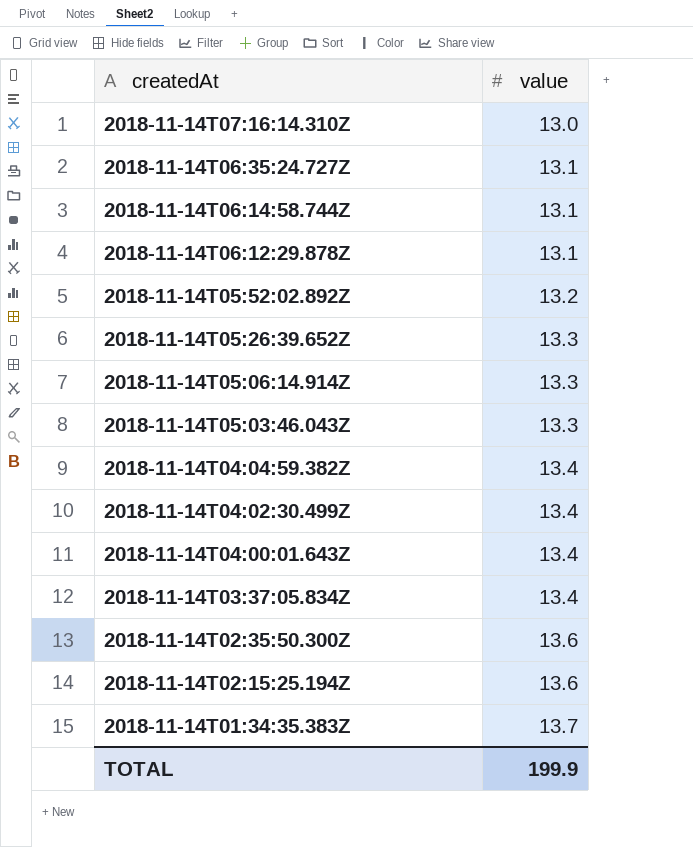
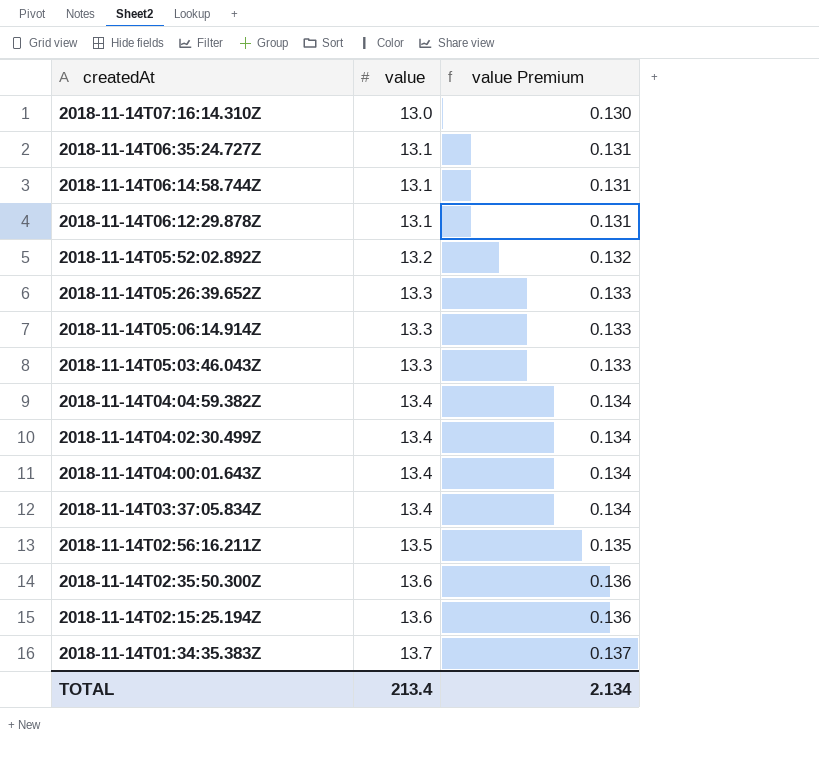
column value Premium | formula: none -> [value] * 0.01
row 2018-11-14T02:56:16.211Z: none -> 13.5 | 0.135
TOTAL | value: 199.9 -> 213.4

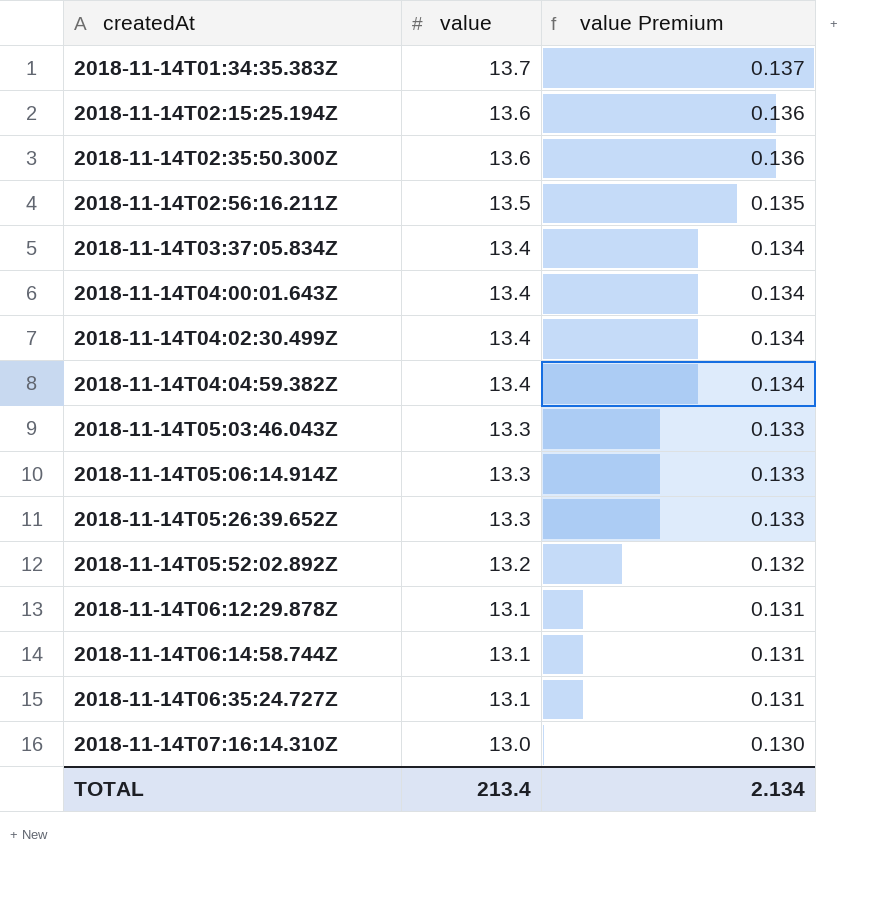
row order: createdAt descending -> createdAt ascending

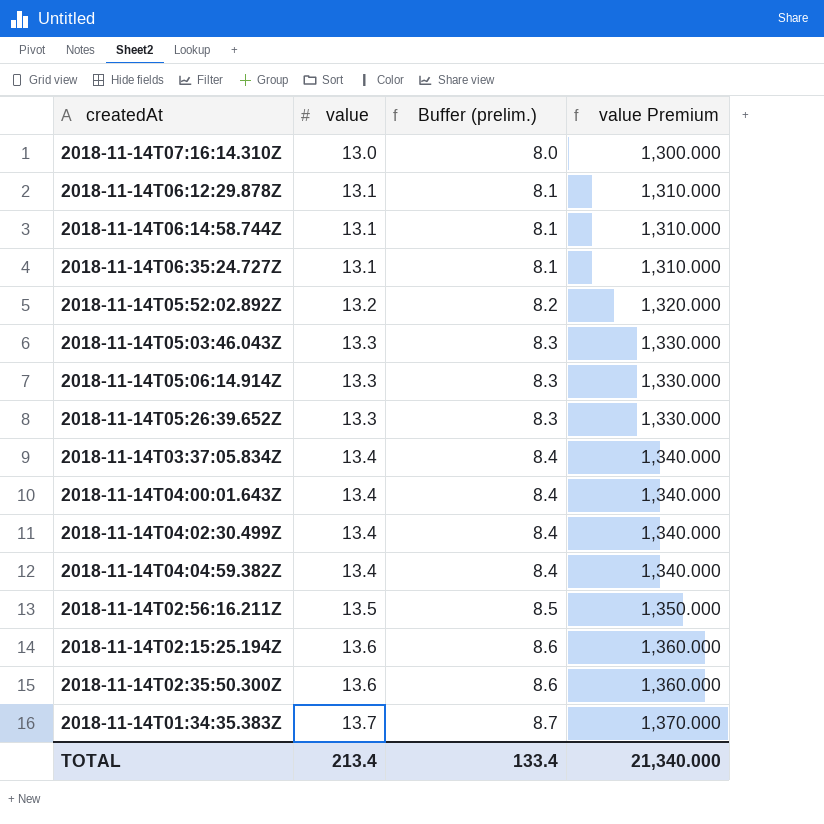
row order: createdAt ascending -> value ascending
column Buffer (prelim.) | formula: none -> [value] - 5
column value Premium | formula: [value] * 0.01 -> [value] * 100
TOTAL | value Premium: 2.134 -> 21,340.000

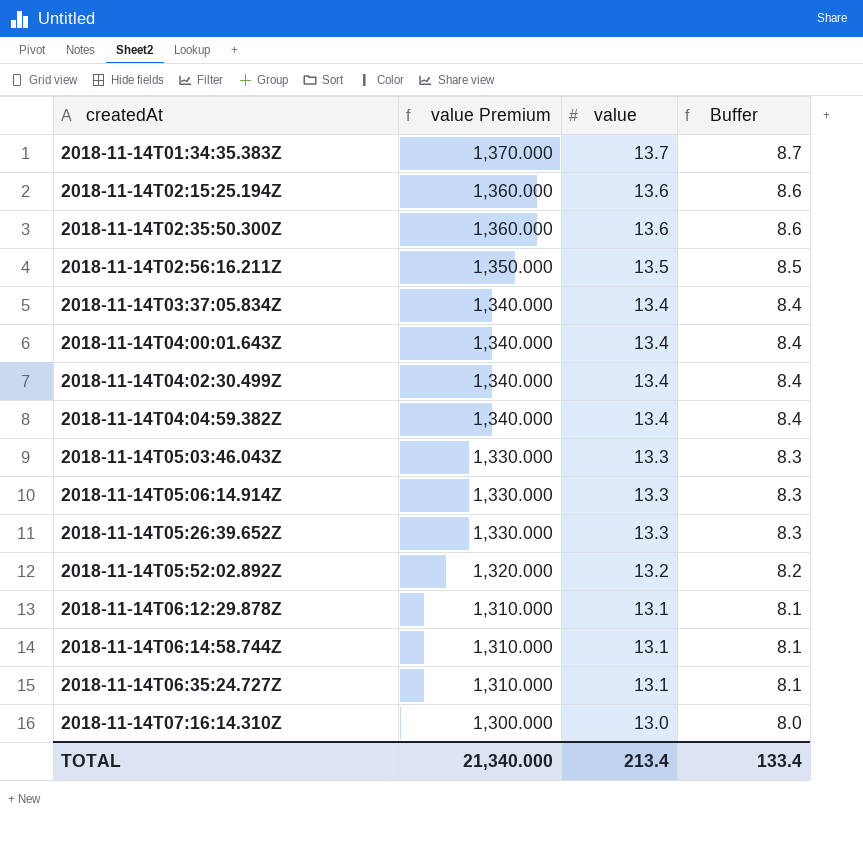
row order: value ascending -> createdAt ascending
column value Premium | position: 4 -> 2
column name: Buffer (prelim.) -> Buffer

